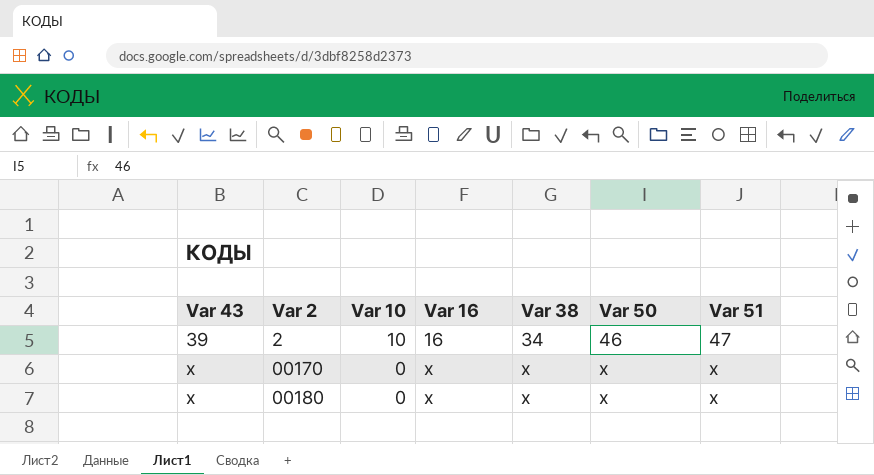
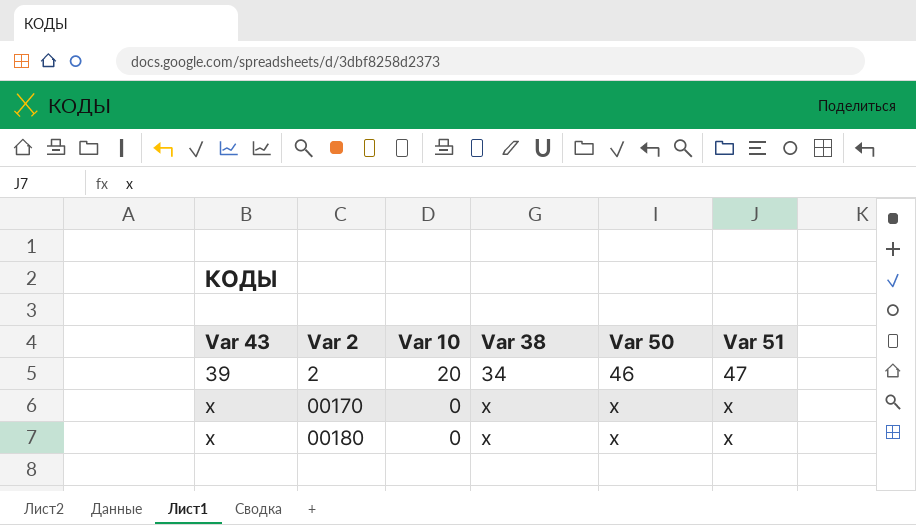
column Var 16 | position: 4 -> none
2 | Var 10: 10 -> 20

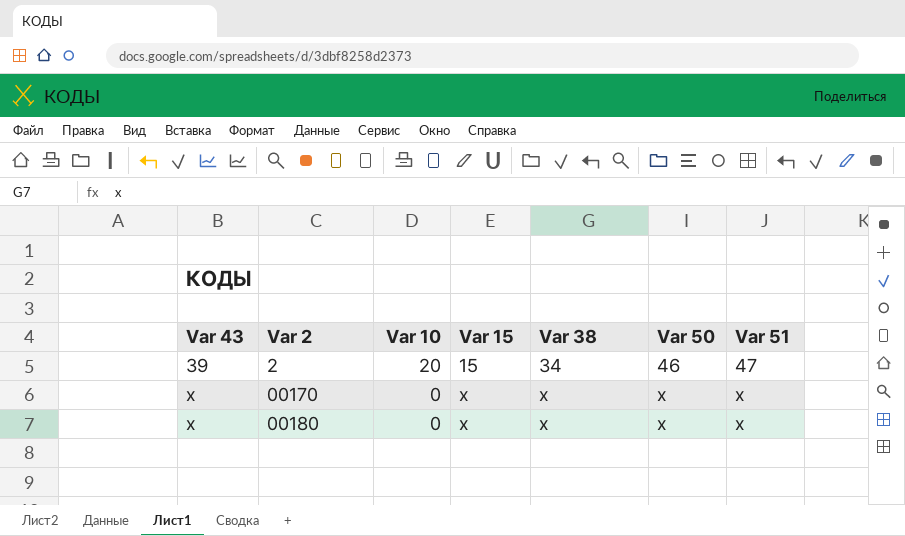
column Var 15 | position: none -> 4

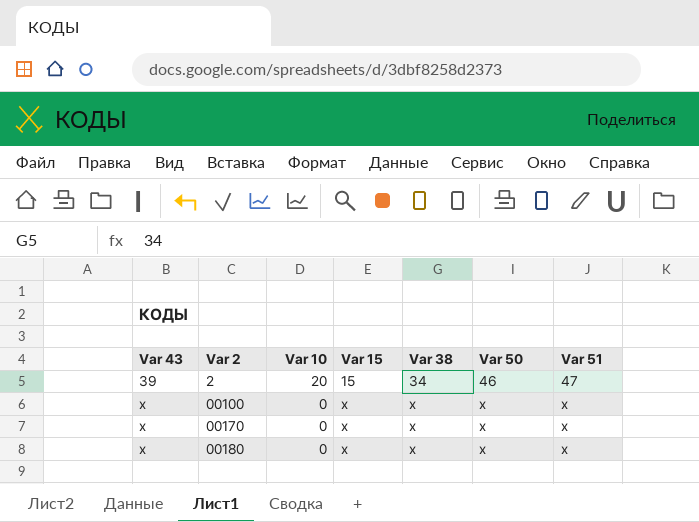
row 00100: none -> х | 0 | х | х | х | х

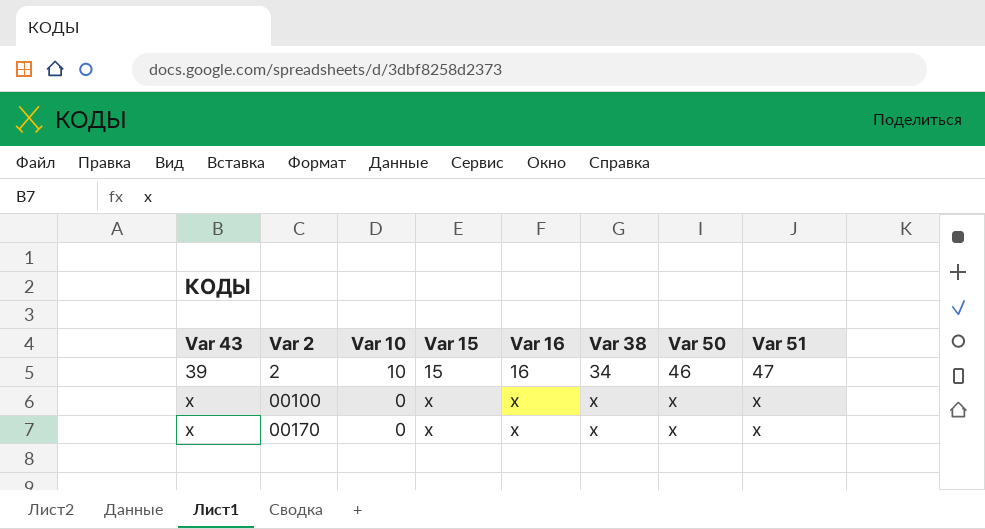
column Var 16 | position: none -> 5
row 00180: х | 0 | х | х | х | х -> none
2 | Var 10: 20 -> 10

